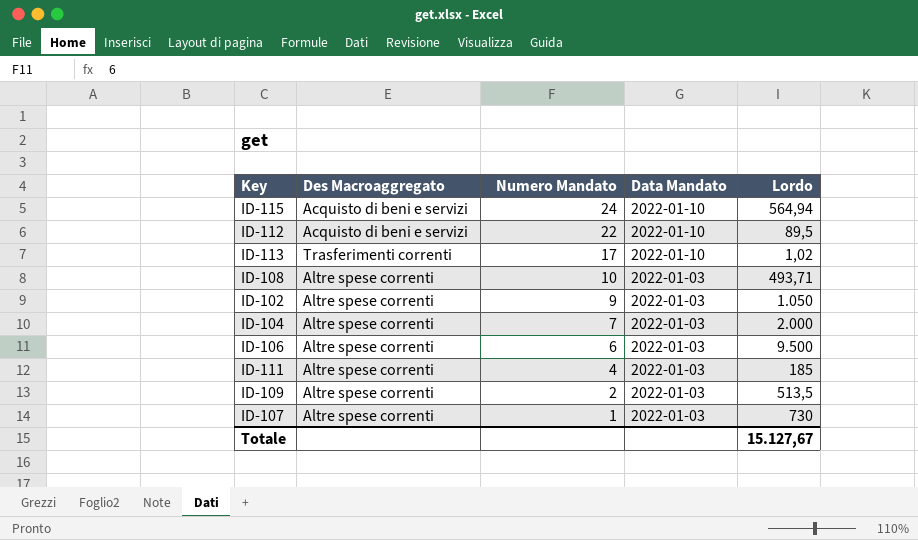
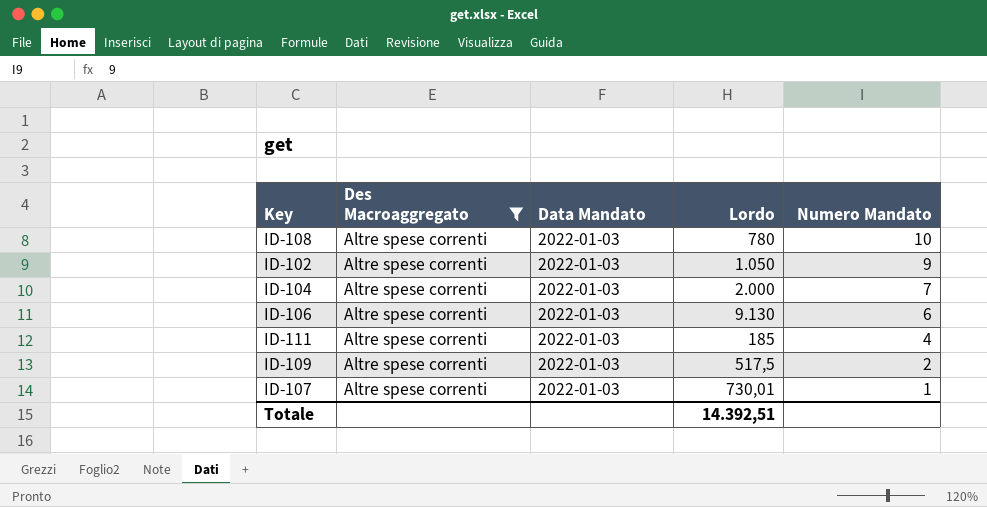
filter: none -> Des Macroaggregato = Altre spese correnti
column Numero Mandato | position: 3 -> 5
ID-108 | Lordo: 493,71 -> 780
ID-106 | Lordo: 9.500 -> 9.130
ID-109 | Lordo: 513,5 -> 517,5
ID-107 | Lordo: 730 -> 730,01
Totale | Lordo: 15.127,67 -> 14.392,51

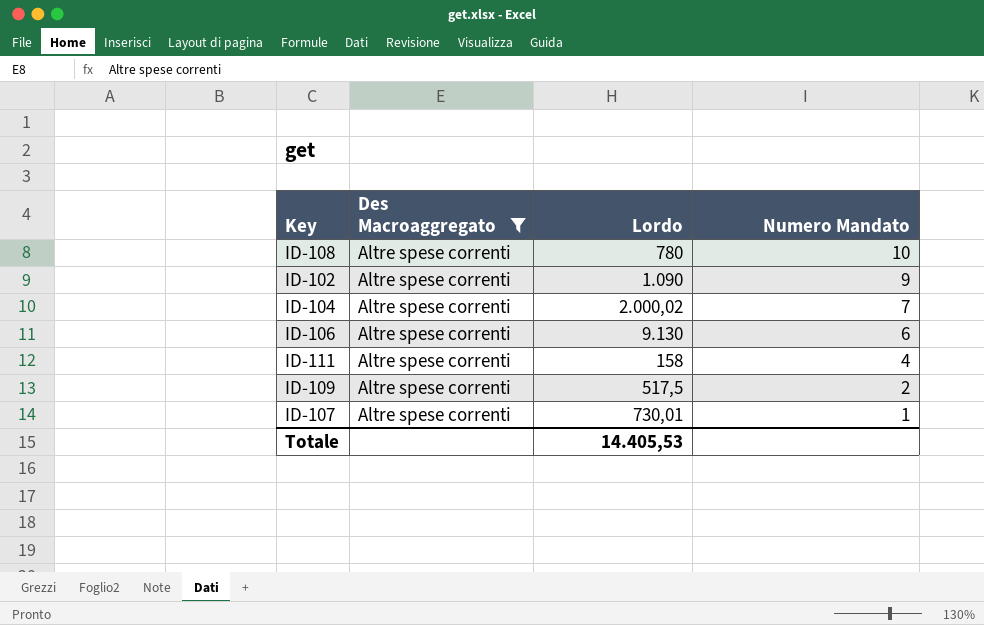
column Data Mandato | position: 3 -> none
ID-102 | Lordo: 1.050 -> 1.090
ID-104 | Lordo: 2.000 -> 2.000,02
ID-111 | Lordo: 185 -> 158
Totale | Lordo: 14.392,51 -> 14.405,53

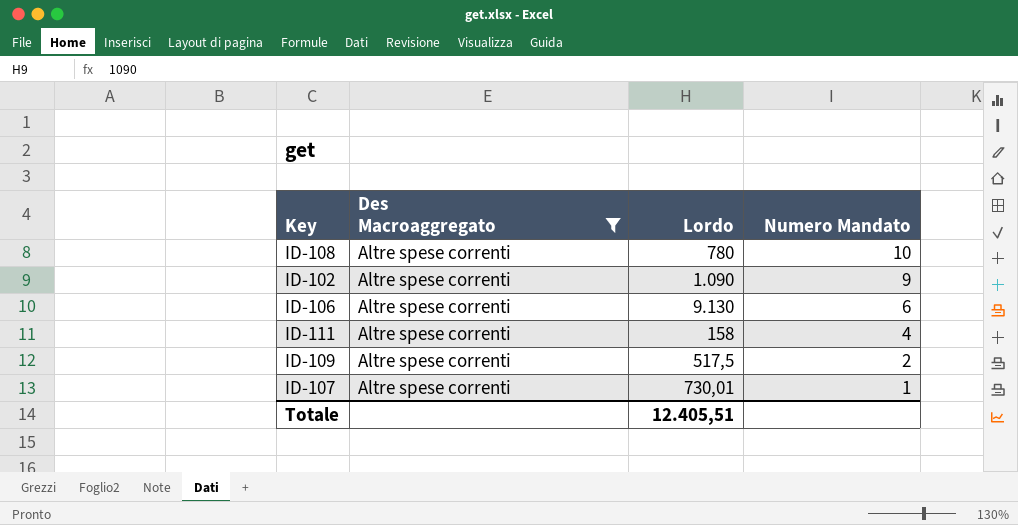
row ID-104: Altre spese correnti | 2.000,02 | 7 -> none
Totale | Lordo: 14.405,53 -> 12.405,51

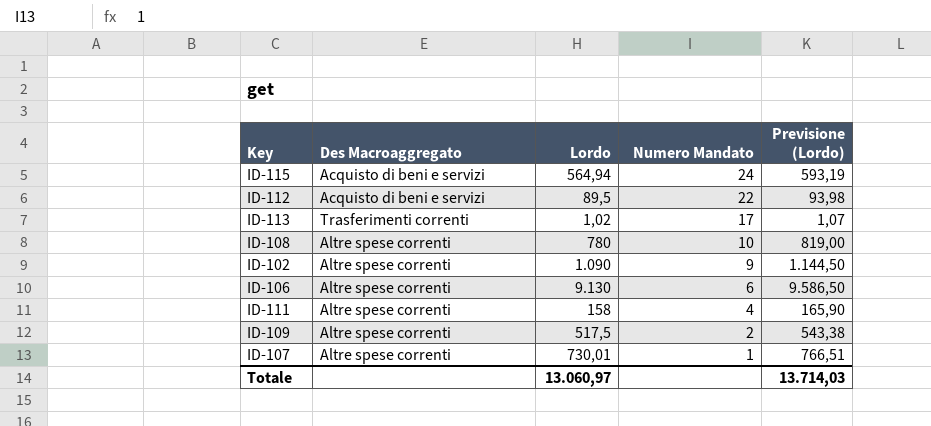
filter: Des Macroaggregato = Altre spese correnti -> none
column Previsione (Lordo) | formula: none -> [Lordo] * 1,05
Totale | Lordo: 12.405,51 -> 13.060,97

